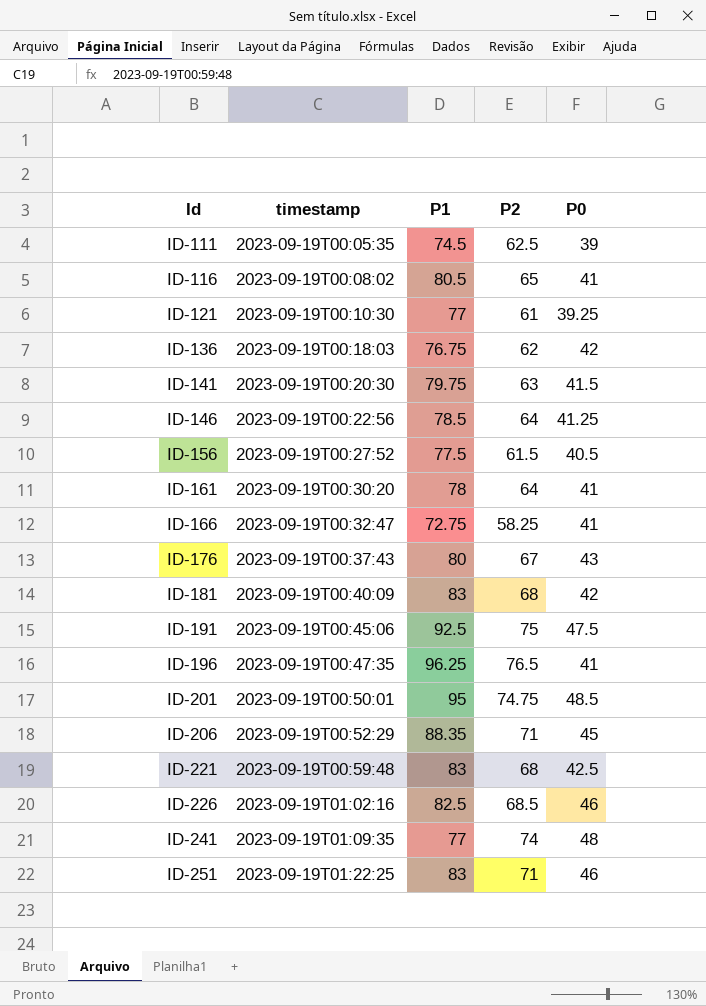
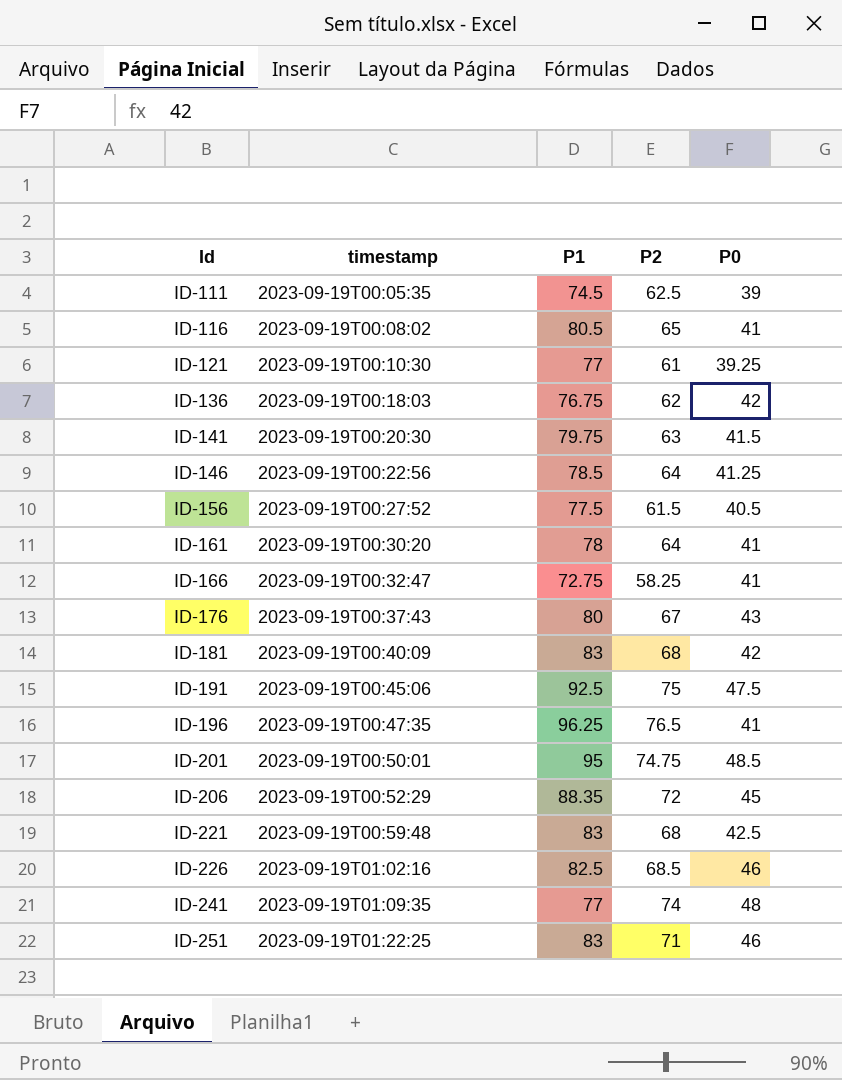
ID-206 | P2: 71 -> 72

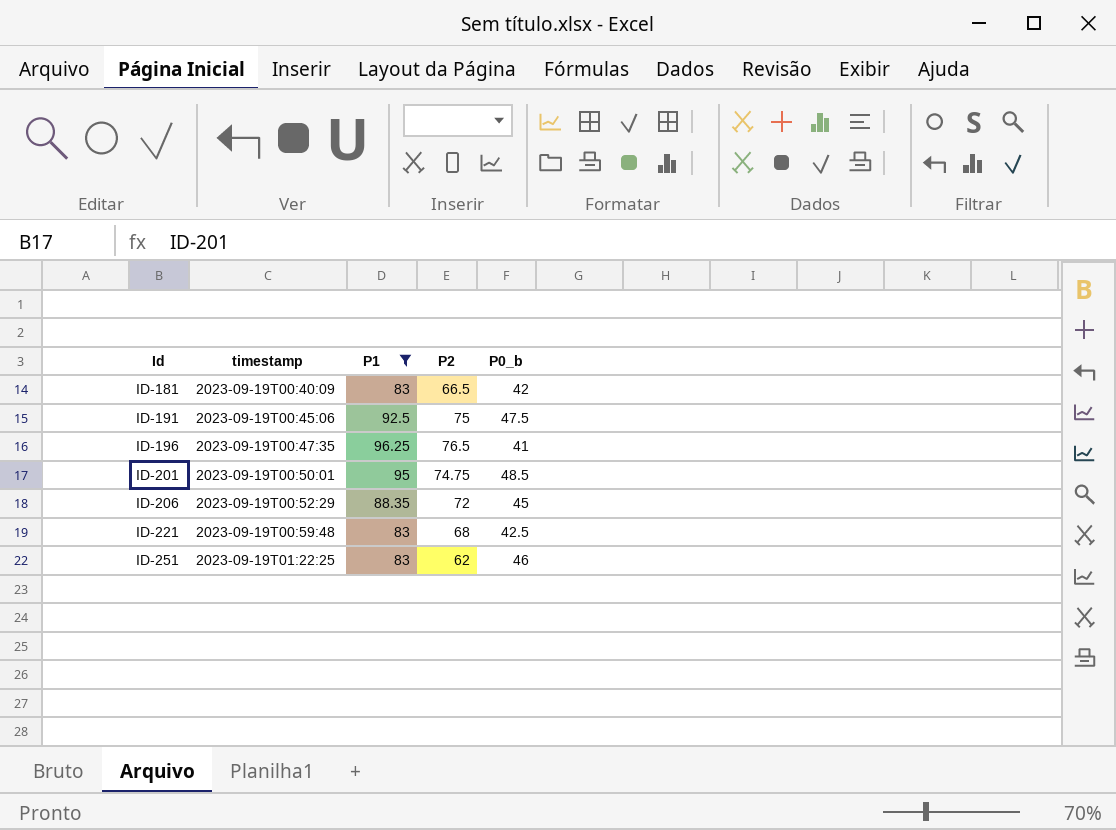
filter: none -> P1 >= 83
column name: P0 -> P0_b
ID-181 | P2: 68 -> 66.5
ID-251 | P2: 71 -> 62

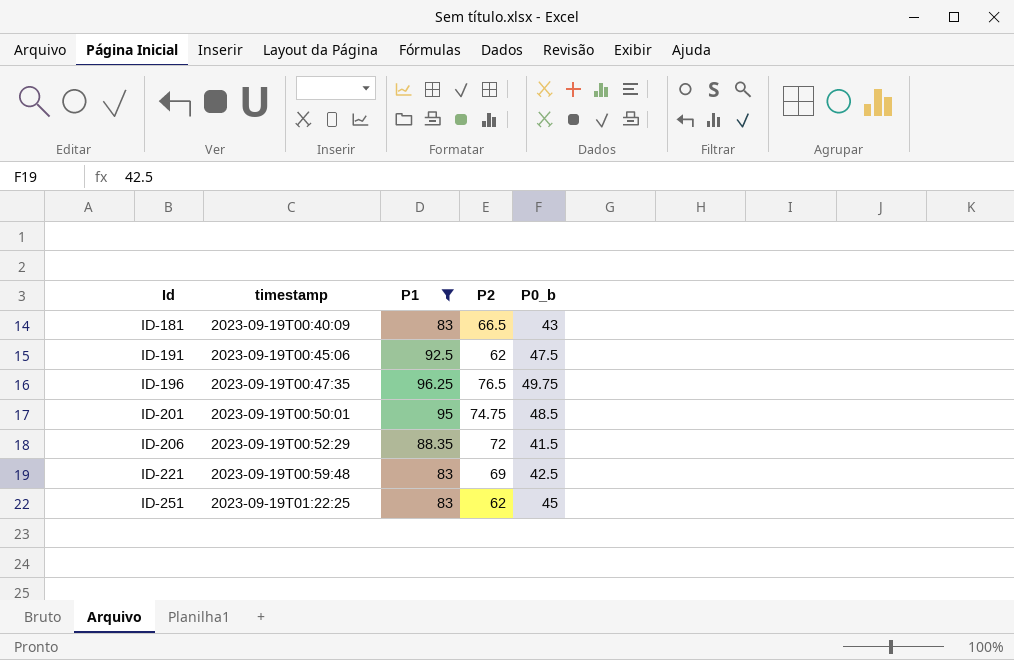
ID-181 | P0_b: 42 -> 43
ID-191 | P2: 75 -> 62
ID-196 | P0_b: 41 -> 49.75
ID-206 | P0_b: 45 -> 41.5
ID-221 | P2: 68 -> 69
ID-251 | P0_b: 46 -> 45

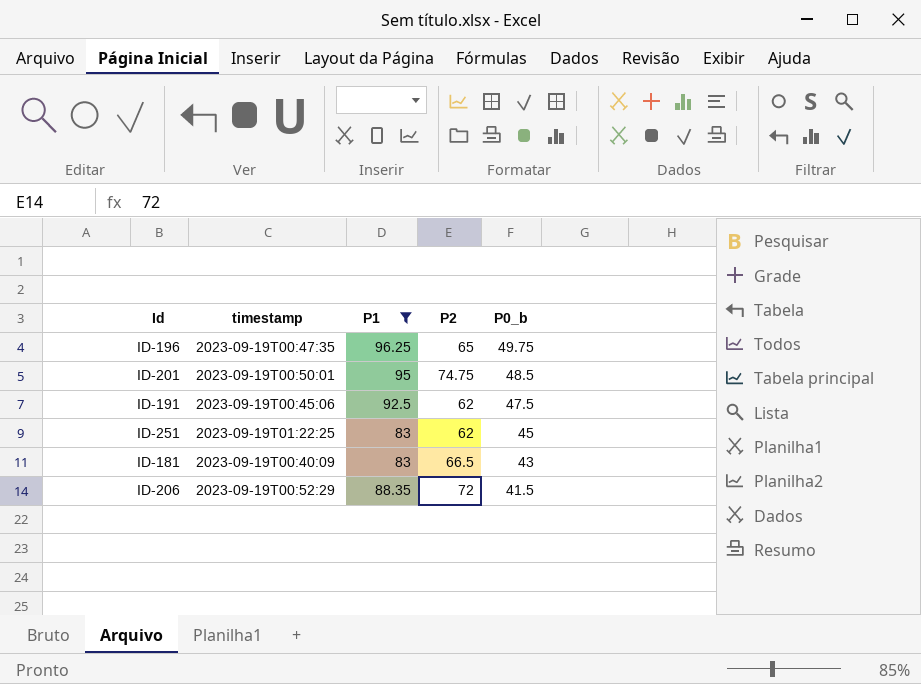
row order: Id ascending -> P0_b descending
row ID-221: 2023-09-19T00:59:48 | 83 | 69 | 42.5 -> none
ID-196 | P2: 76.5 -> 65

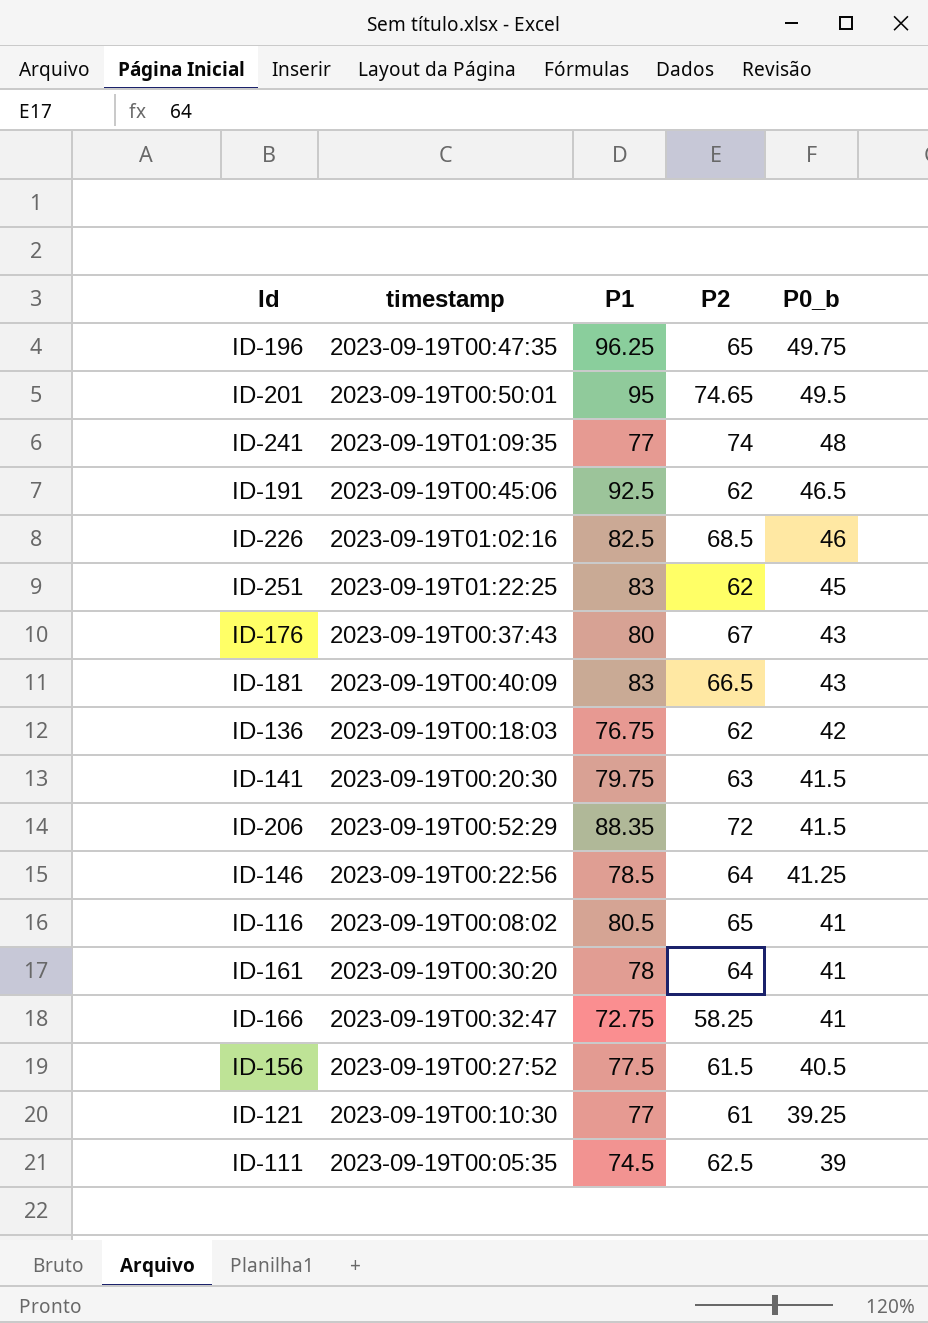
filter: P1 >= 83 -> none
ID-201 | P2: 74.75 -> 74.65
ID-201 | P0_b: 48.5 -> 49.5
ID-191 | P0_b: 47.5 -> 46.5

